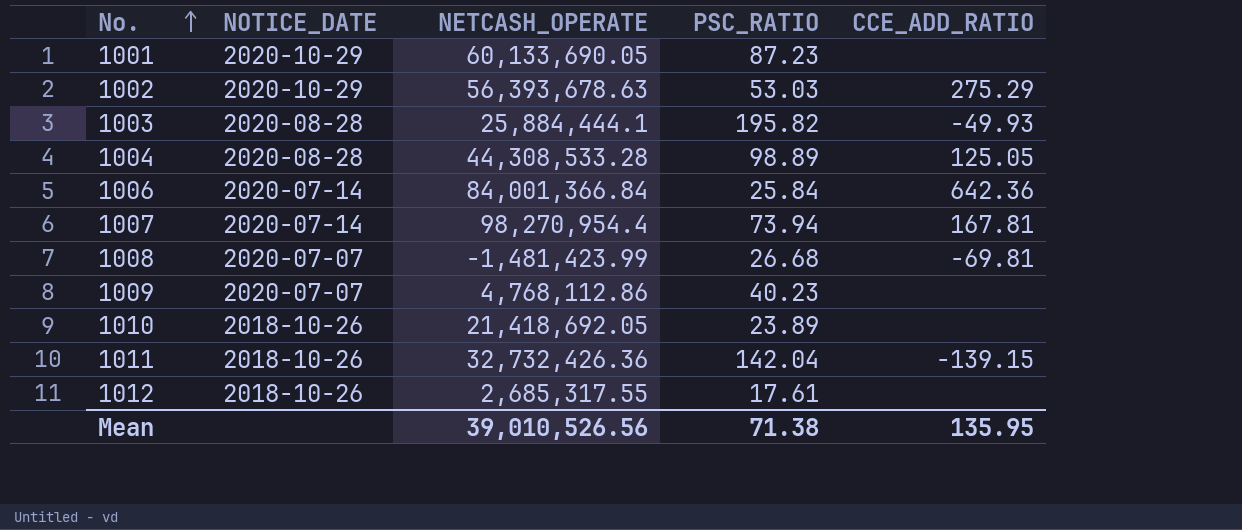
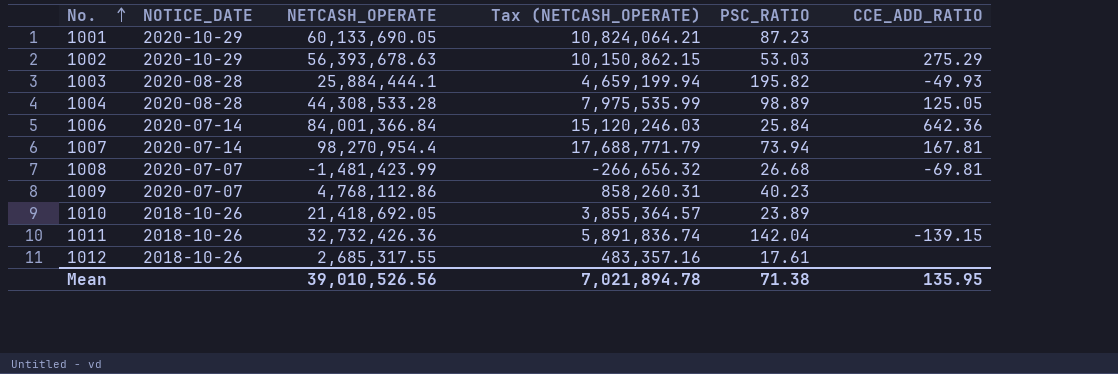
column Tax (NETCASH_OPERATE) | formula: none -> [NETCASH_OPERATE] * 0.18

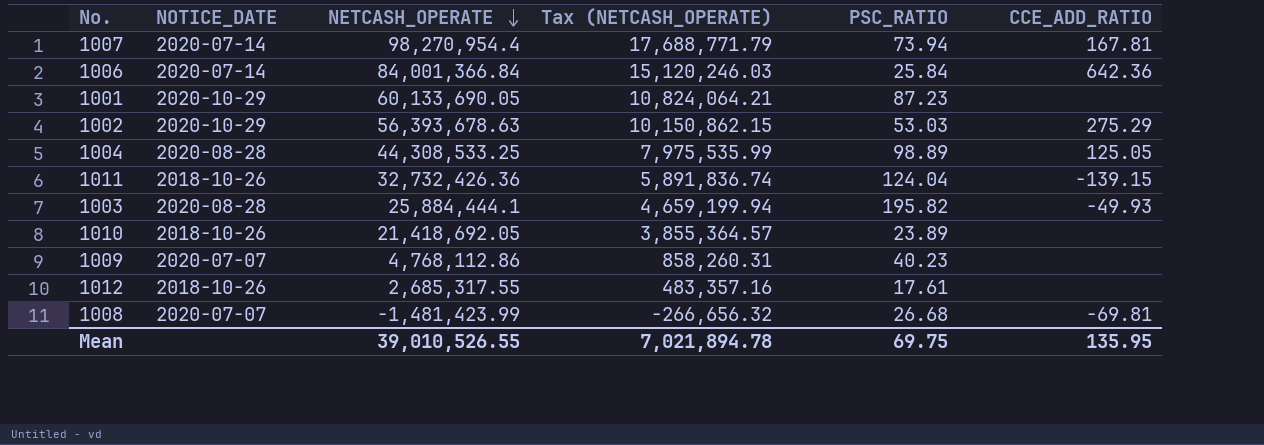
row order: No. ascending -> NETCASH_OPERATE descending
1004 | NETCASH_OPERATE: 44,308,533.28 -> 44,308,533.25
1011 | PSC_RATIO: 142.04 -> 124.04
Mean | NETCASH_OPERATE: 39,010,526.56 -> 39,010,526.55
Mean | PSC_RATIO: 71.38 -> 69.75

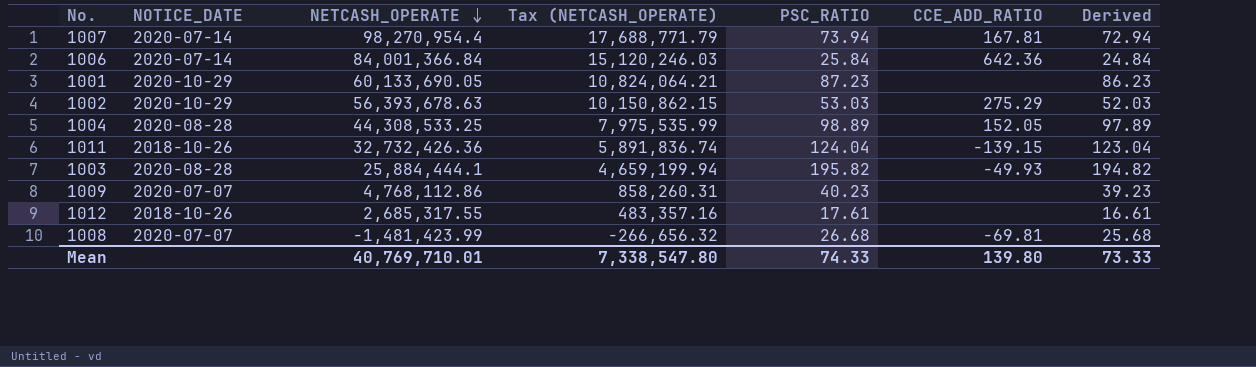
column Derived | formula: none -> [PSC_RATIO] - 1
row 1010: 2018-10-26 | 21,418,692.05 | 3,855,364.57 | 23.89 | none -> none
1004 | CCE_ADD_RATIO: 125.05 -> 152.05
Mean | NETCASH_OPERATE: 39,010,526.55 -> 40,769,710.01
Mean | Tax (NETCASH_OPERATE): 7,021,894.78 -> 7,338,547.80
Mean | PSC_RATIO: 69.75 -> 74.33
Mean | CCE_ADD_RATIO: 135.95 -> 139.80

